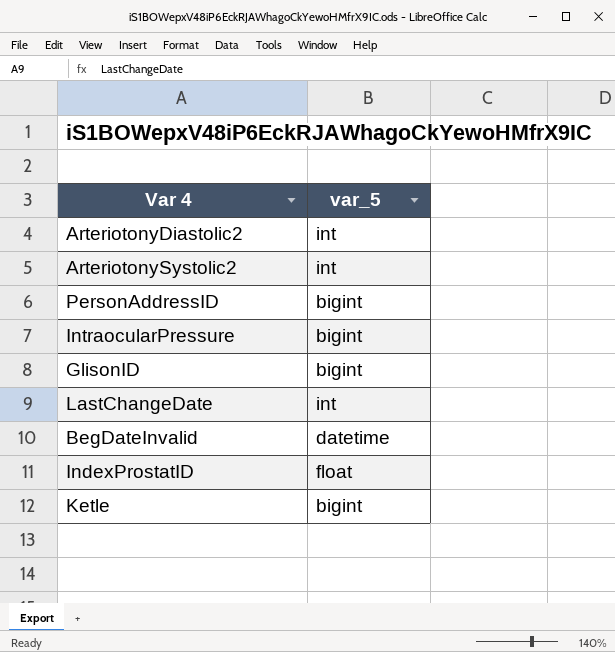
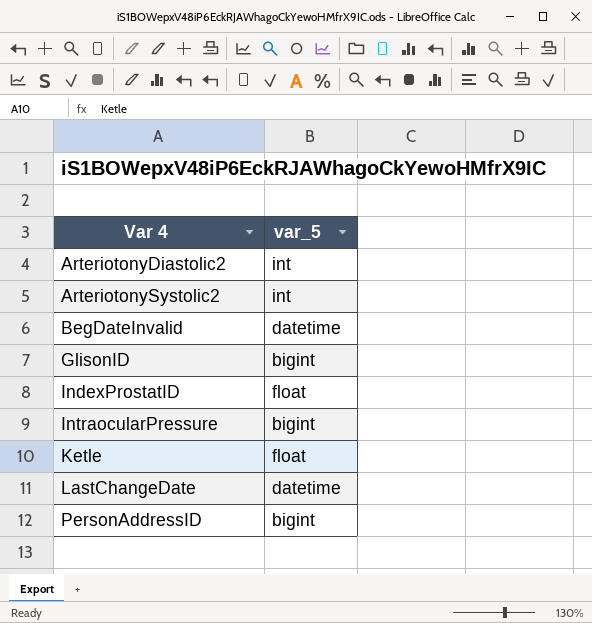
row order: none -> Var 4 ascending
Ketle | var_5: bigint -> float
LastChangeDate | var_5: int -> datetime

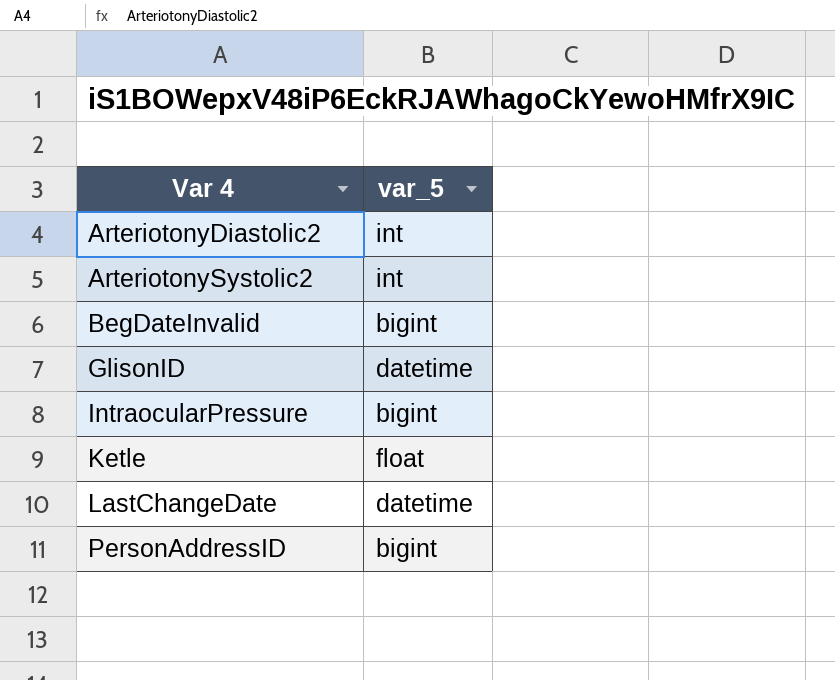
row IndexProstatID: float -> none
BegDateInvalid | var_5: datetime -> bigint
GlisonID | var_5: bigint -> datetime

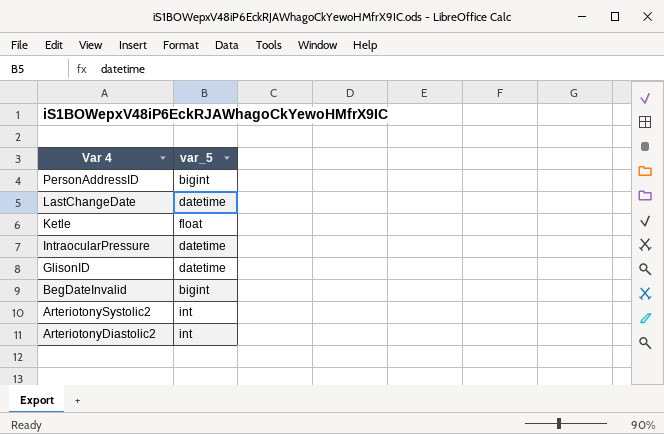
row order: Var 4 ascending -> Var 4 descending
IntraocularPressure | var_5: bigint -> datetime

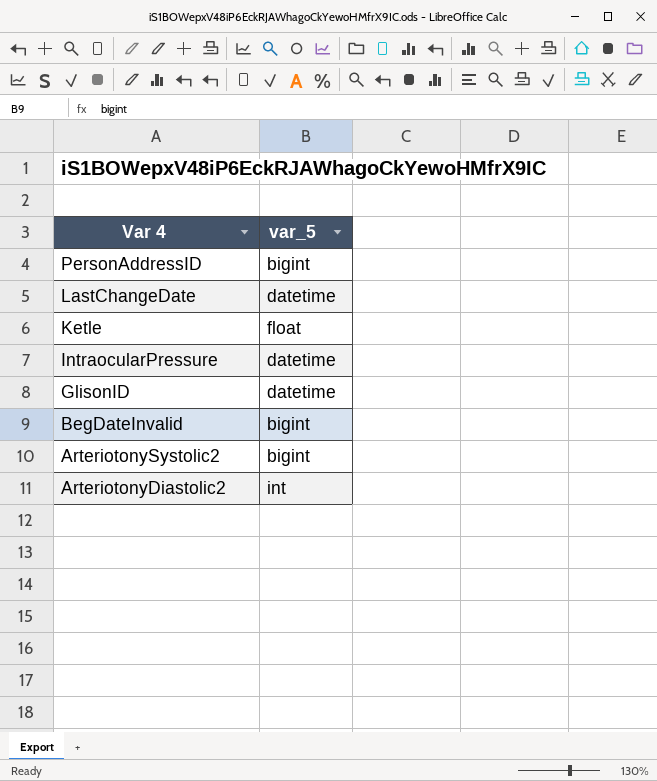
ArteriotonySystolic2 | var_5: int -> bigint

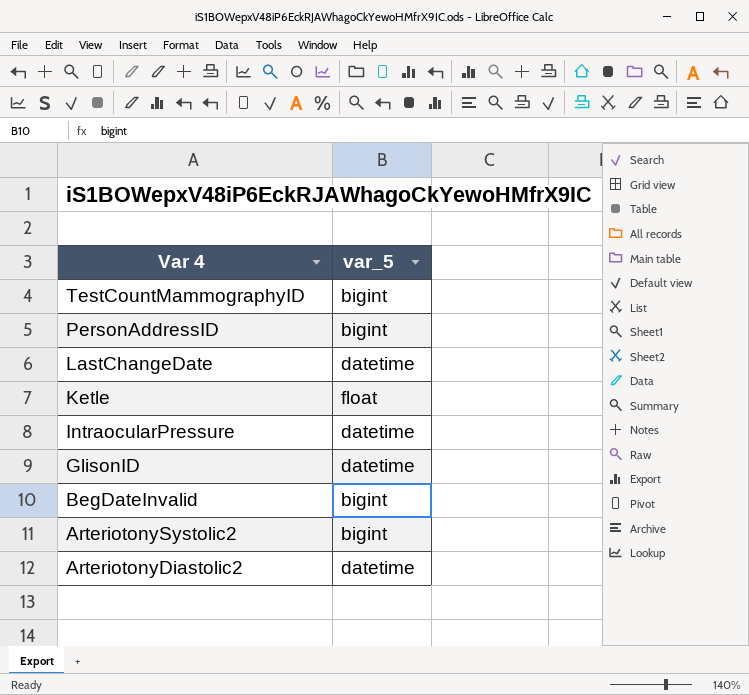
row TestCountMammographyID: none -> bigint
ArteriotonyDiastolic2 | var_5: int -> datetime

